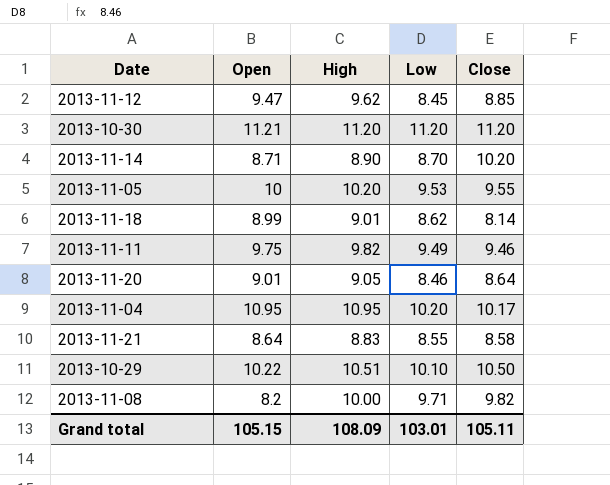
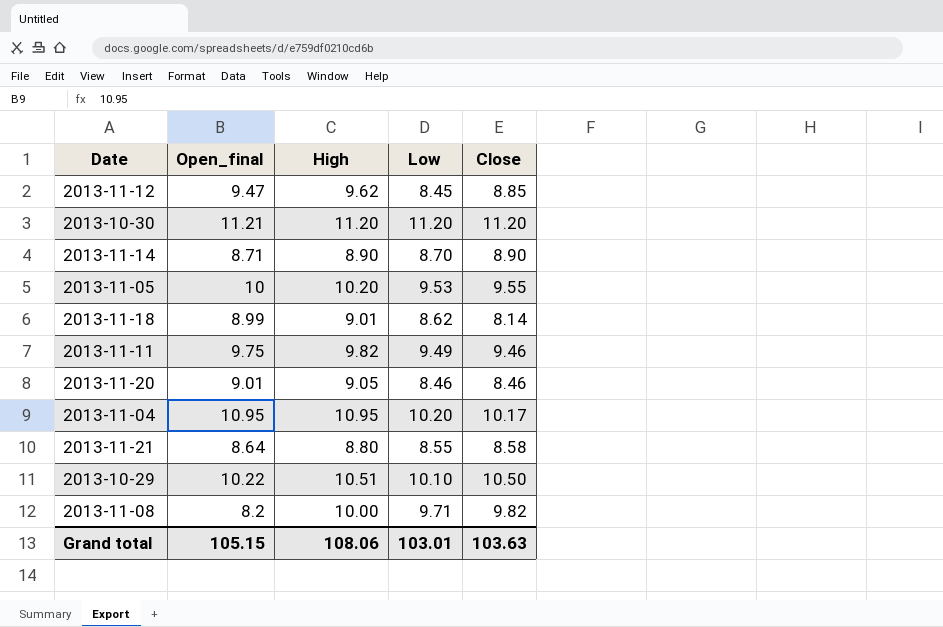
column name: Open -> Open_final
2013-11-14 | Close: 10.20 -> 8.90
2013-11-20 | Close: 8.64 -> 8.46
2013-11-21 | High: 8.83 -> 8.80
Grand total | High: 108.09 -> 108.06
Grand total | Close: 105.11 -> 103.63

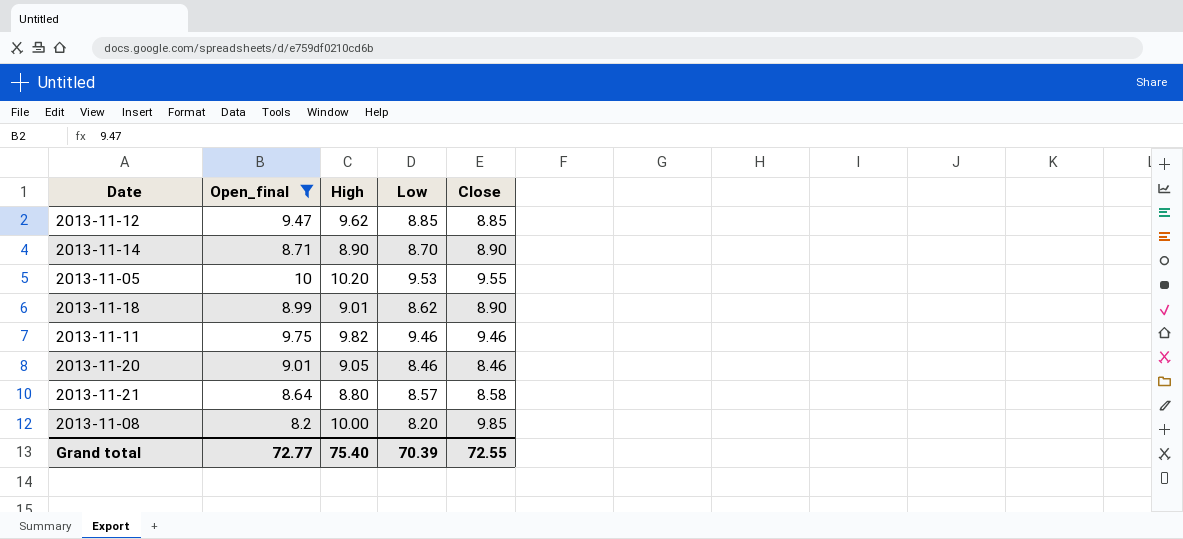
filter: none -> Open_final <= 10
2013-11-12 | Low: 8.45 -> 8.85
2013-11-18 | Close: 8.14 -> 8.90
2013-11-11 | Low: 9.49 -> 9.46
2013-11-21 | Low: 8.55 -> 8.57
2013-11-08 | Low: 9.71 -> 8.20
2013-11-08 | Close: 9.82 -> 9.85
Grand total | Open_final: 105.15 -> 72.77
Grand total | High: 108.06 -> 75.40
Grand total | Low: 103.01 -> 70.39
Grand total | Close: 103.63 -> 72.55

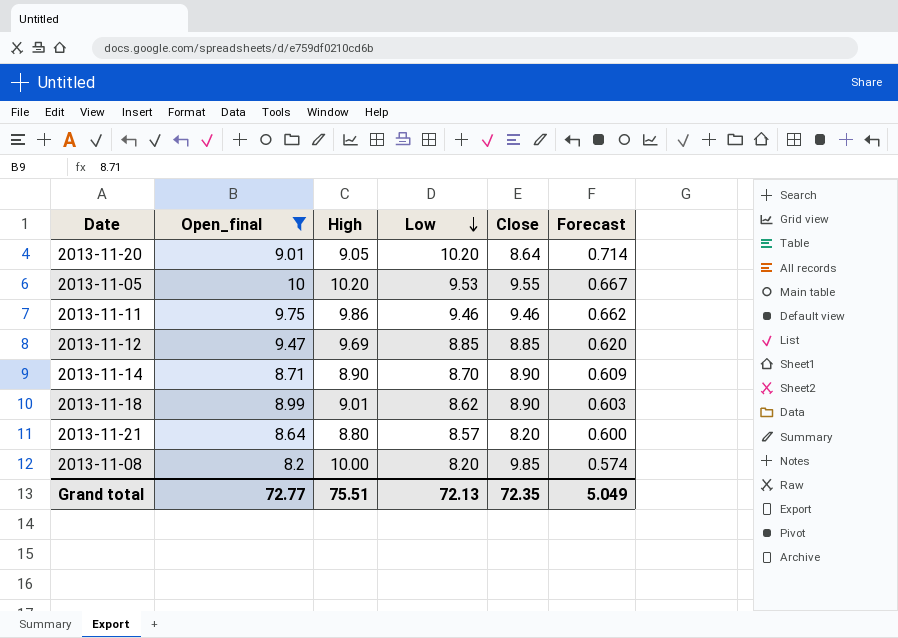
row order: none -> Low descending
column Forecast | formula: none -> [Low] * 0.07
2013-11-20 | Low: 8.46 -> 10.20
2013-11-20 | Close: 8.46 -> 8.64
2013-11-11 | High: 9.82 -> 9.86
2013-11-12 | High: 9.62 -> 9.69
2013-11-21 | Close: 8.58 -> 8.20
Grand total | High: 75.40 -> 75.51
Grand total | Low: 70.39 -> 72.13
Grand total | Close: 72.55 -> 72.35

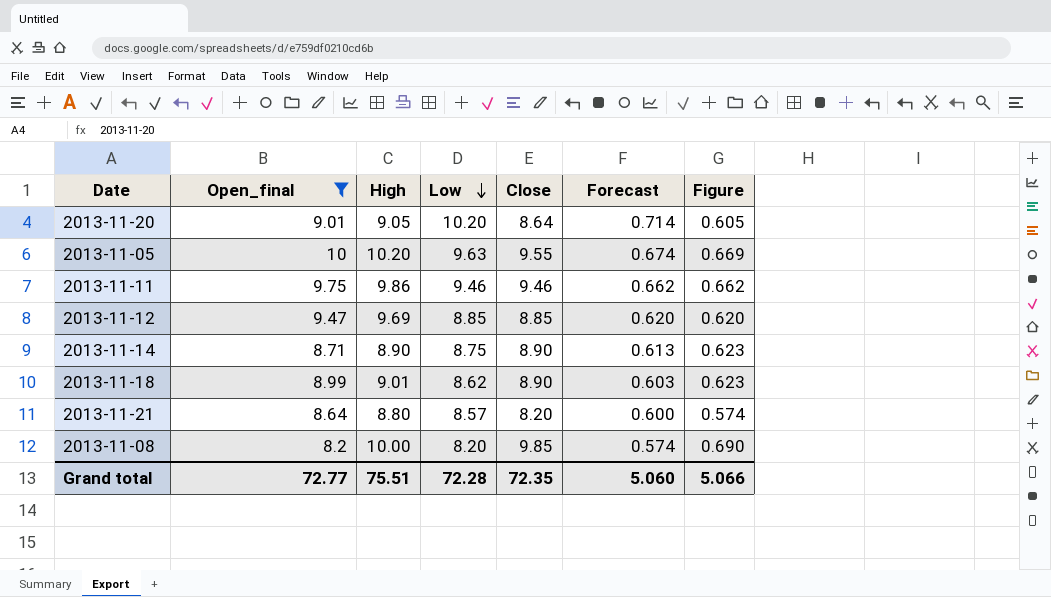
column Figure | formula: none -> [Close] * 0.07
2013-11-05 | Low: 9.53 -> 9.63
2013-11-05 | Forecast: 0.667 -> 0.674
2013-11-14 | Low: 8.70 -> 8.75
2013-11-14 | Forecast: 0.609 -> 0.613
Grand total | Low: 72.13 -> 72.28
Grand total | Forecast: 5.049 -> 5.060

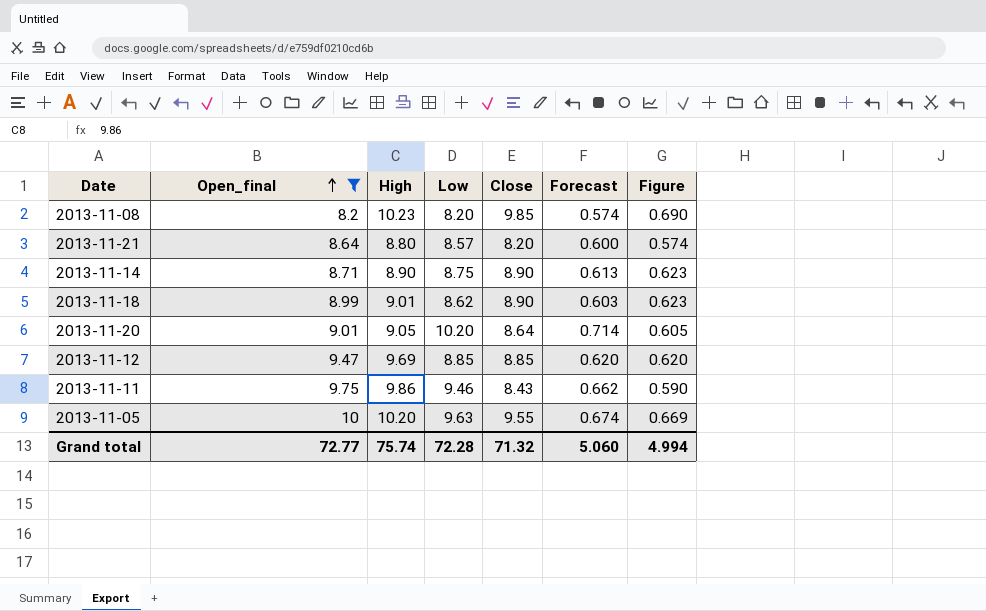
row order: Low descending -> Open_final ascending
2013-11-08 | High: 10.00 -> 10.23
2013-11-11 | Close: 9.46 -> 8.43
2013-11-11 | Figure: 0.662 -> 0.590
Grand total | High: 75.51 -> 75.74
Grand total | Close: 72.35 -> 71.32
Grand total | Figure: 5.066 -> 4.994

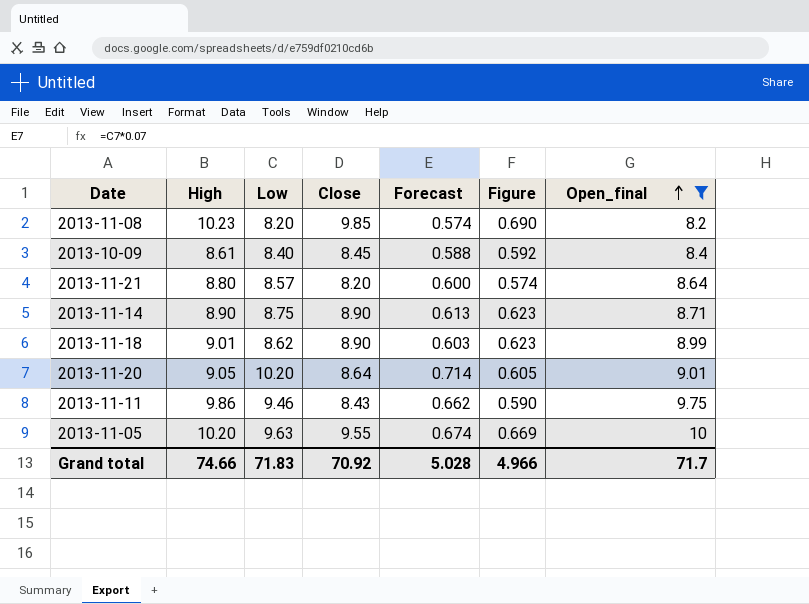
column Open_final | position: 2 -> 7
row 2013-11-12: 9.47 | 9.69 | 8.85 | 8.85 | 0.620 | 0.620 -> none
row 2013-10-09: none -> 8.61 | 8.40 | 8.45 | 0.588 | 0.592 | 8.4
Grand total | High: 75.74 -> 74.66
Grand total | Low: 72.28 -> 71.83
Grand total | Close: 71.32 -> 70.92
Grand total | Forecast: 5.060 -> 5.028
Grand total | Figure: 4.994 -> 4.966
Grand total | Open_final: 72.77 -> 71.7

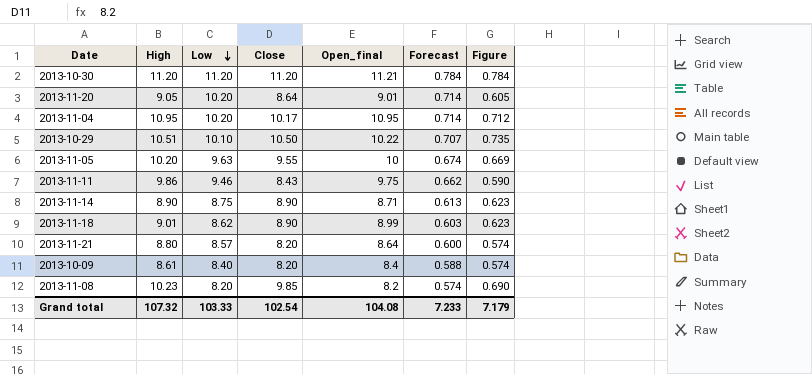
filter: Open_final <= 10 -> none
row order: Open_final ascending -> Low descending
column Open_final | position: 7 -> 5
2013-10-09 | Close: 8.45 -> 8.20
2013-10-09 | Figure: 0.592 -> 0.574
Grand total | High: 74.66 -> 107.32
Grand total | Low: 71.83 -> 103.33
Grand total | Close: 70.92 -> 102.54
Grand total | Open_final: 71.7 -> 104.08
Grand total | Forecast: 5.028 -> 7.233
Grand total | Figure: 4.966 -> 7.179

